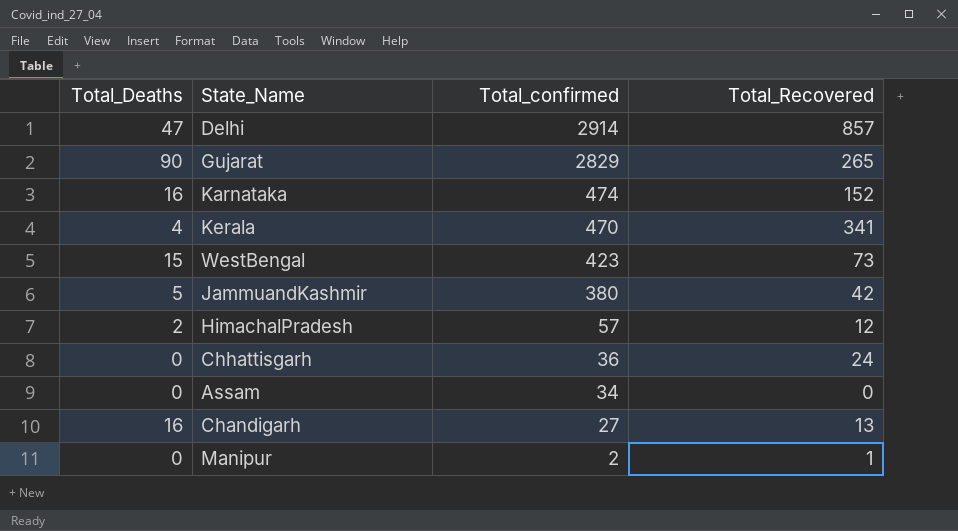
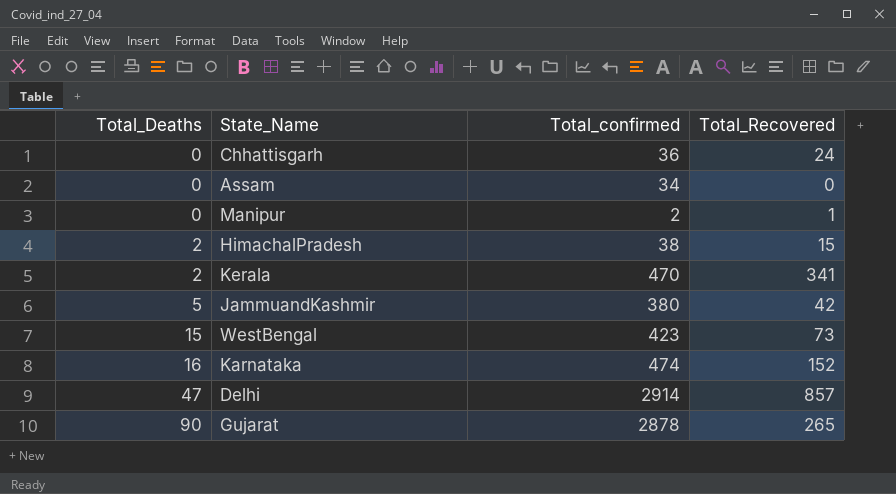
row order: Total_confirmed descending -> Total_Deaths ascending
row Chandigarh: 16 | 27 | 13 -> none
HimachalPradesh | Total_confirmed: 57 -> 38
HimachalPradesh | Total_Recovered: 12 -> 15
Kerala | Total_Deaths: 4 -> 2
Gujarat | Total_confirmed: 2829 -> 2878

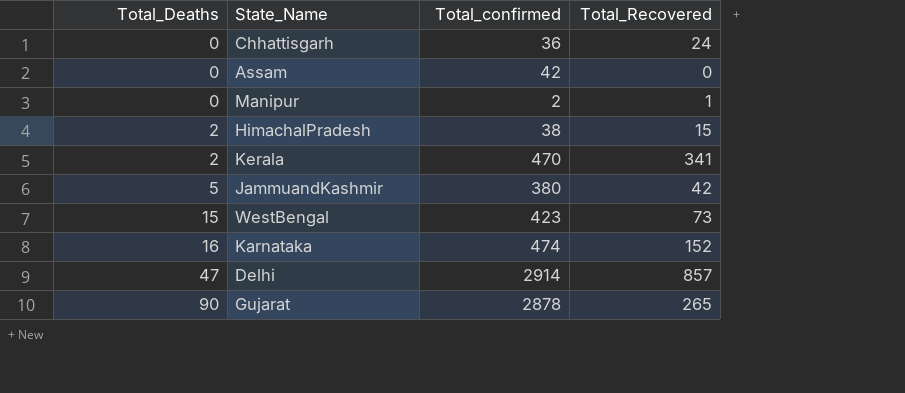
Assam | Total_confirmed: 34 -> 42

